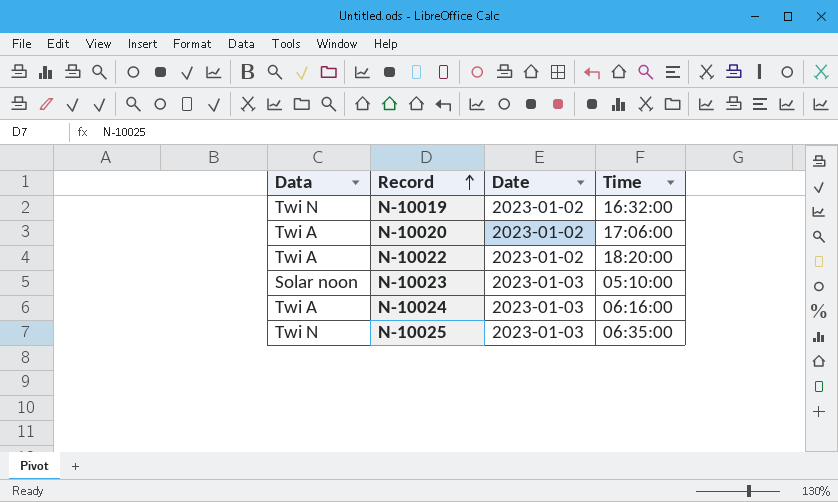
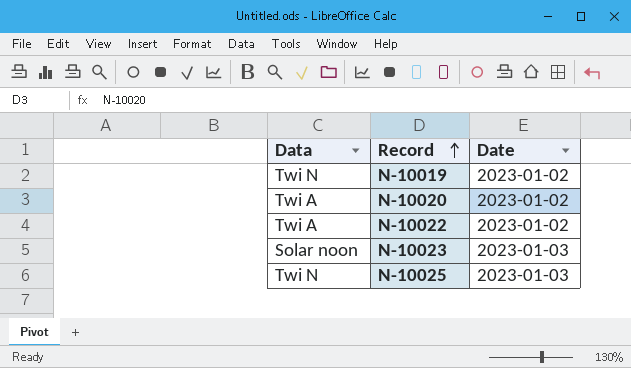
column Time | position: 4 -> none
row N-10024: Twi A | 2023-01-03 | 06:16:00 -> none

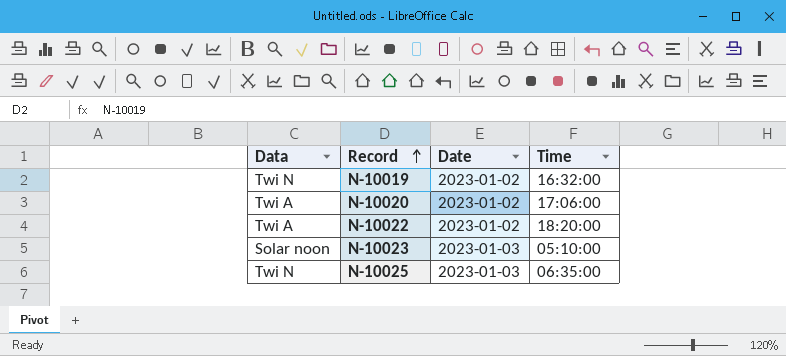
column Time | position: none -> 4

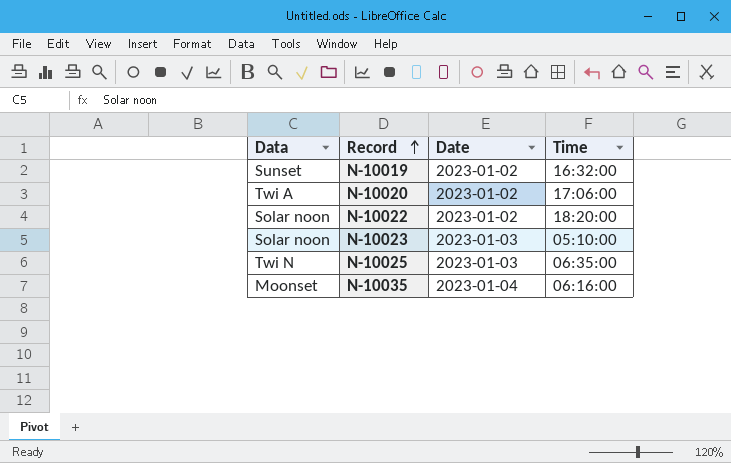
N-10019 | Data: Twi N -> Sunset
N-10022 | Data: Twi A -> Solar noon
row N-10035: none -> Moonset | 2023-01-04 | 06:16:00

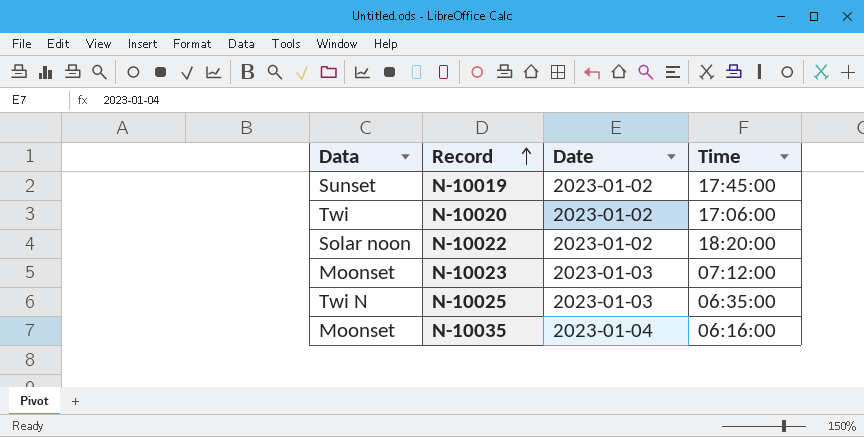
N-10019 | Time: 16:32:00 -> 17:45:00
N-10020 | Data: Twi A -> Twi
N-10023 | Data: Solar noon -> Moonset
N-10023 | Time: 05:10:00 -> 07:12:00

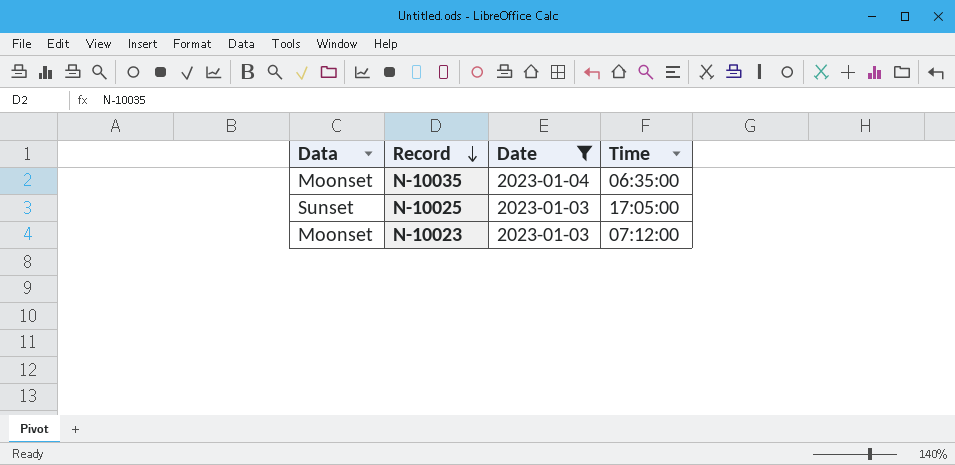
filter: none -> Date != 2023-01-02
row order: Record ascending -> Record descending
N-10035 | Time: 06:16:00 -> 06:35:00
N-10025 | Data: Twi N -> Sunset
N-10025 | Time: 06:35:00 -> 17:05:00

